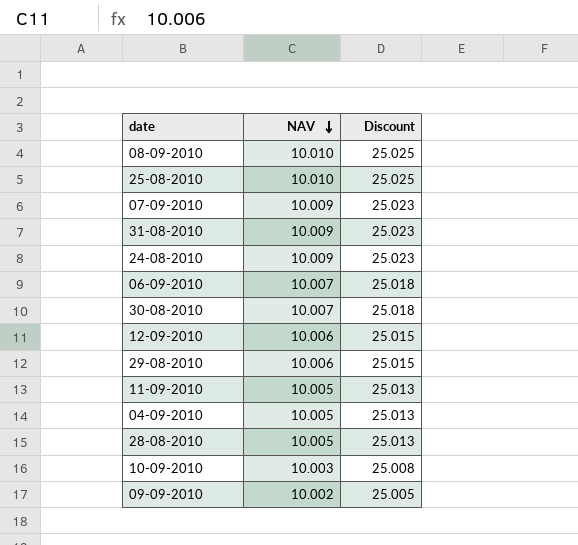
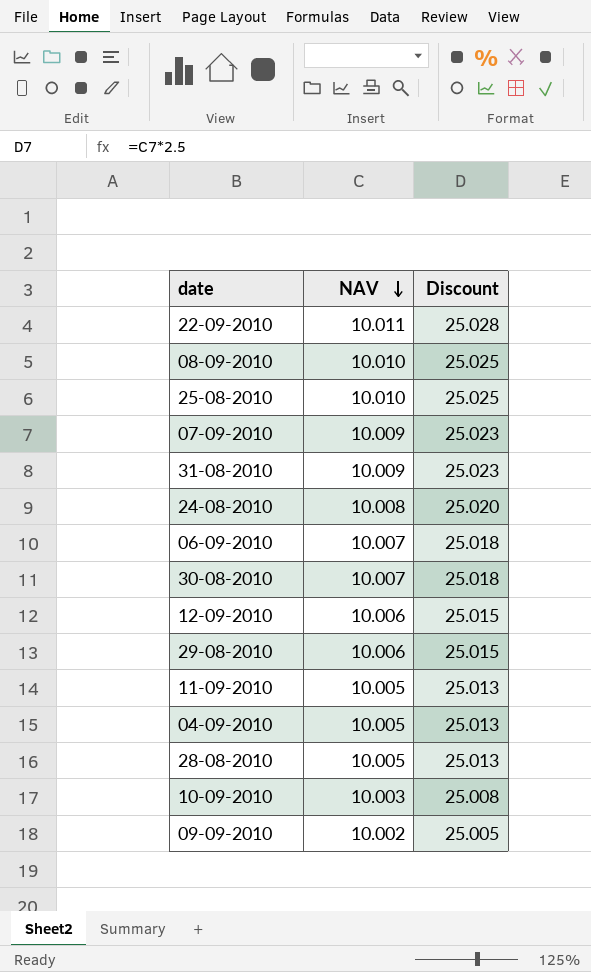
row 22-09-2010: none -> 10.011 | 25.028
24-08-2010 | NAV: 10.009 -> 10.008
24-08-2010 | Discount: 25.023 -> 25.020

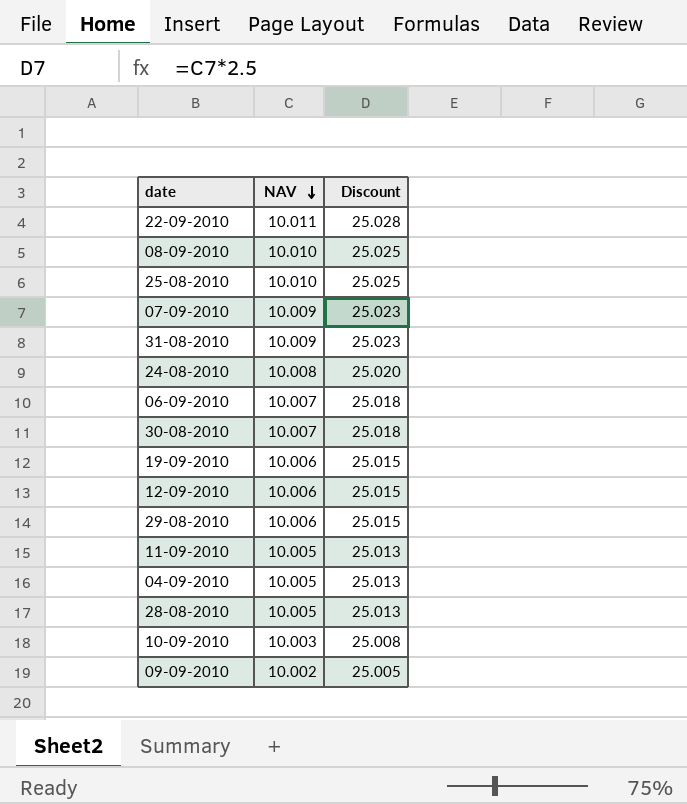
row 19-09-2010: none -> 10.006 | 25.015

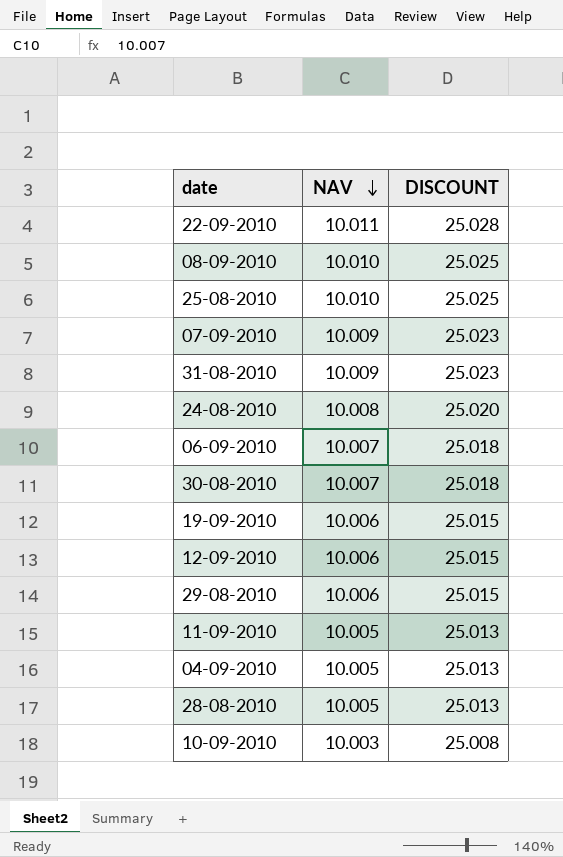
column name: Discount -> DISCOUNT
row 09-09-2010: 10.002 | 25.005 -> none

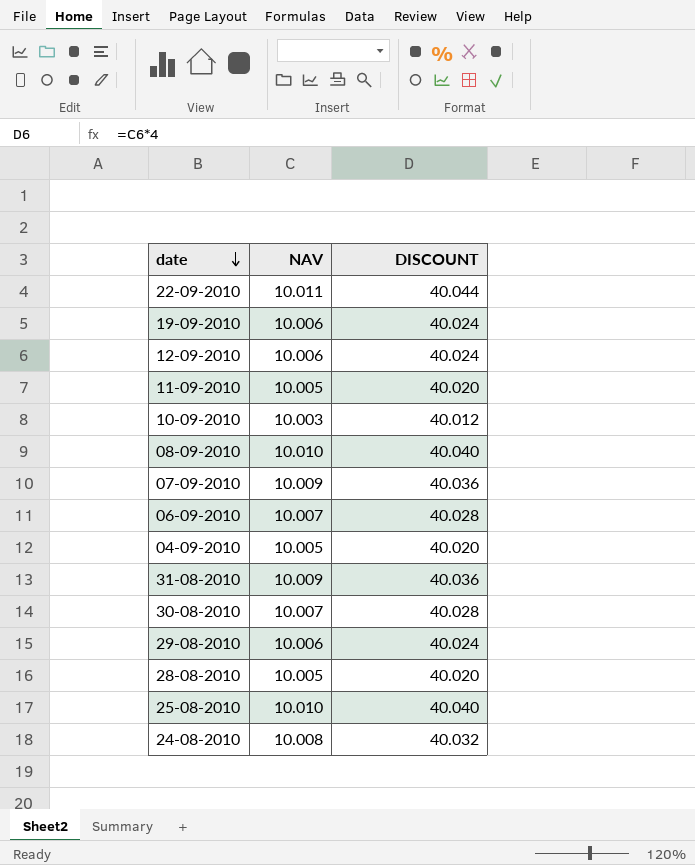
row order: NAV descending -> date descending
column DISCOUNT | formula: [NAV] * 2.5 -> [NAV] * 4

